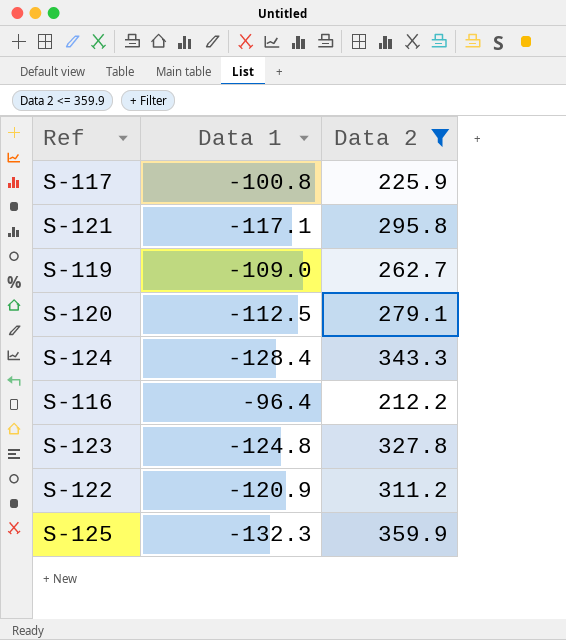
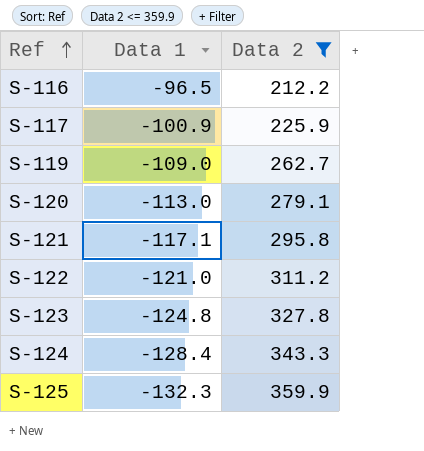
row order: none -> Ref ascending
S-116 | Data 1: -96.4 -> -96.5
S-117 | Data 1: -100.8 -> -100.9
S-120 | Data 1: -112.5 -> -113.0
S-122 | Data 1: -120.9 -> -121.0

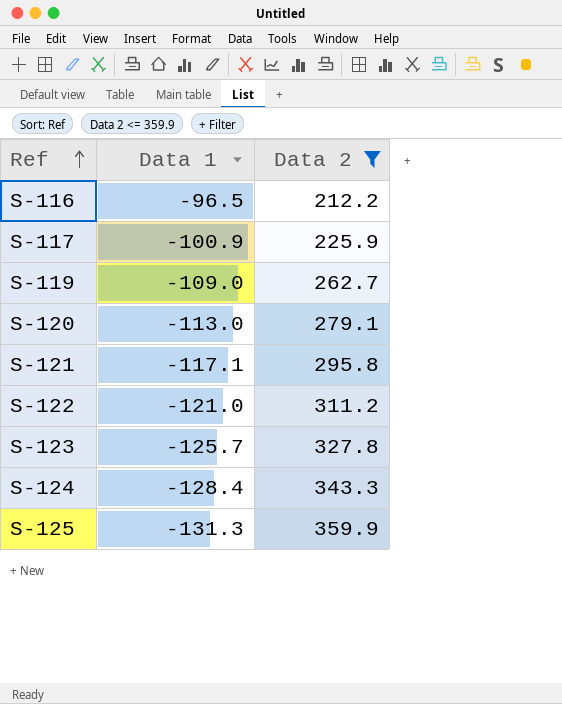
S-123 | Data 1: -124.8 -> -125.7
S-125 | Data 1: -132.3 -> -131.3

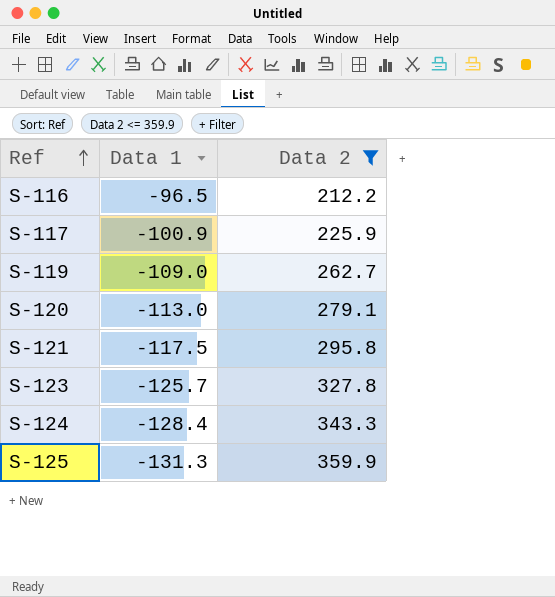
row S-122: -121.0 | 311.2 -> none
S-121 | Data 1: -117.1 -> -117.5

